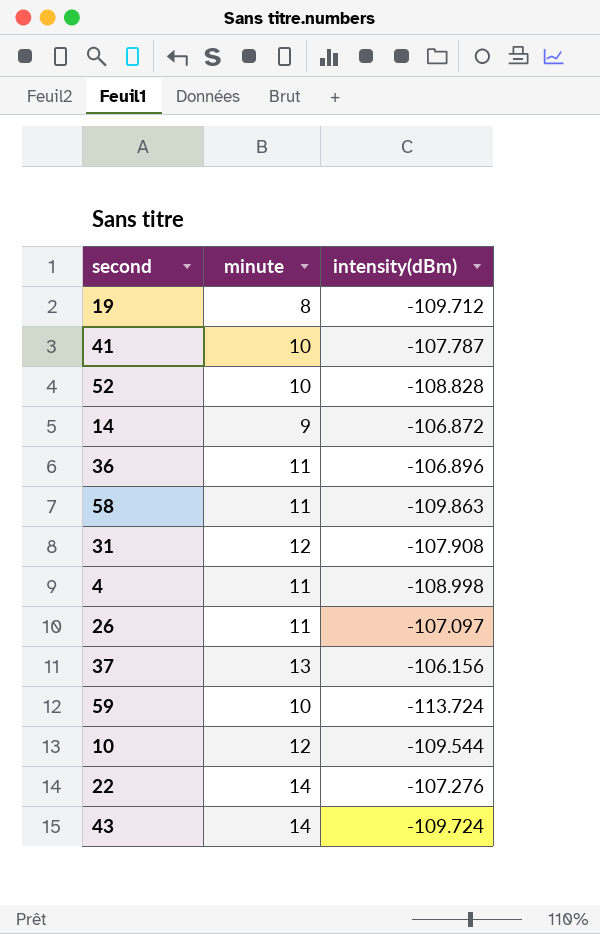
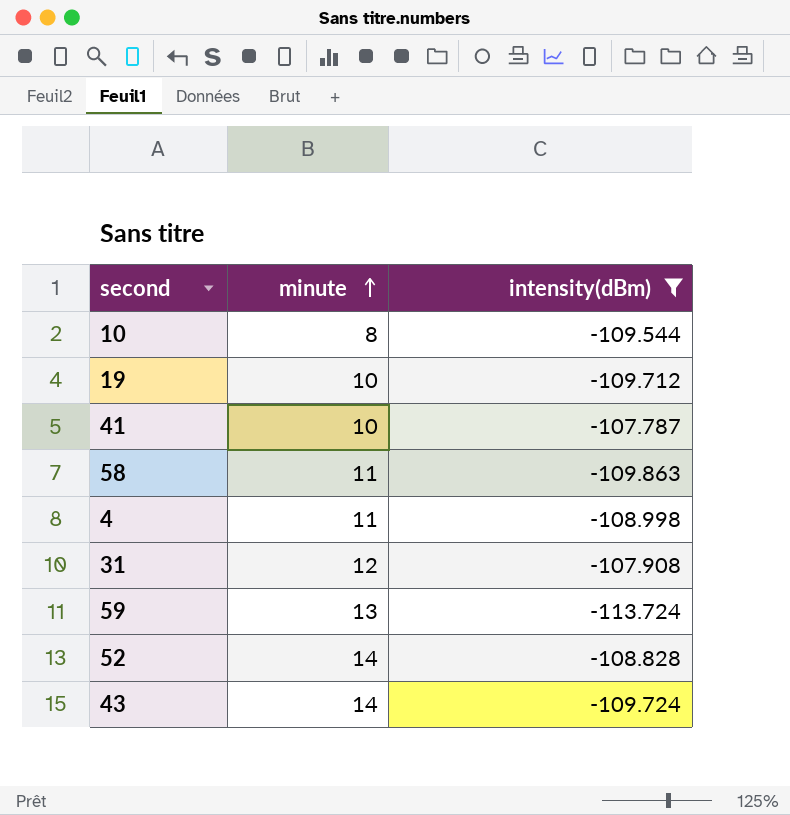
filter: none -> intensity(dBm) <= -107.787
row order: none -> minute ascending
10 | minute: 12 -> 8
19 | minute: 8 -> 10
59 | minute: 10 -> 13
52 | minute: 10 -> 14

